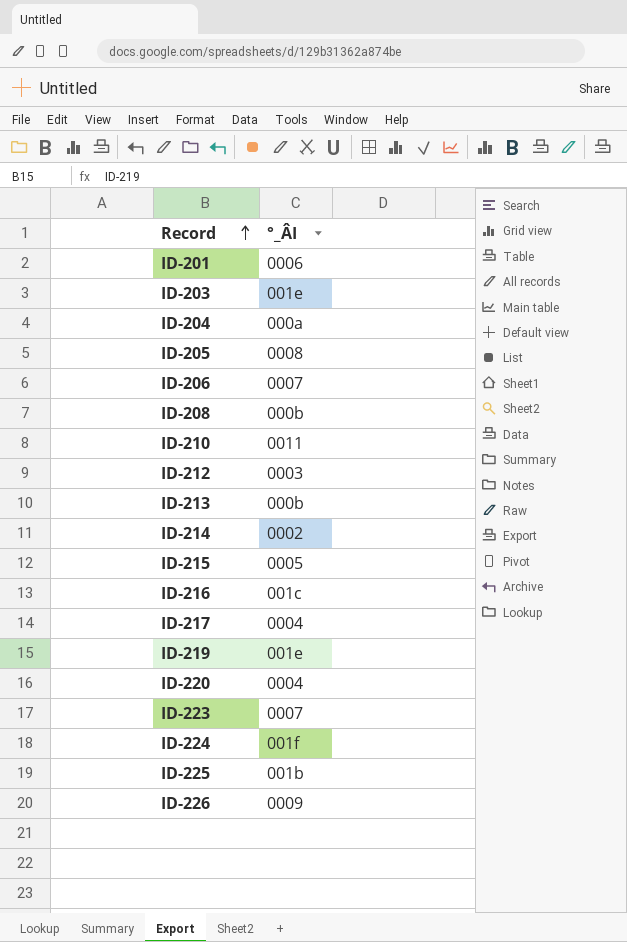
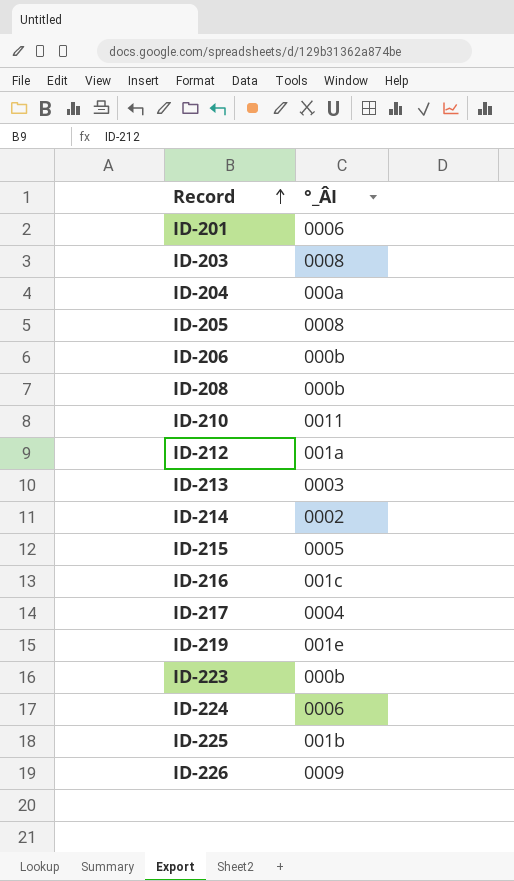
row ID-220: 0004 -> none
ID-203 | °_ÂI: 001e -> 0008
ID-206 | °_ÂI: 0007 -> 000b
ID-212 | °_ÂI: 0003 -> 001a
ID-213 | °_ÂI: 000b -> 0003
ID-223 | °_ÂI: 0007 -> 000b
ID-224 | °_ÂI: 001f -> 0006

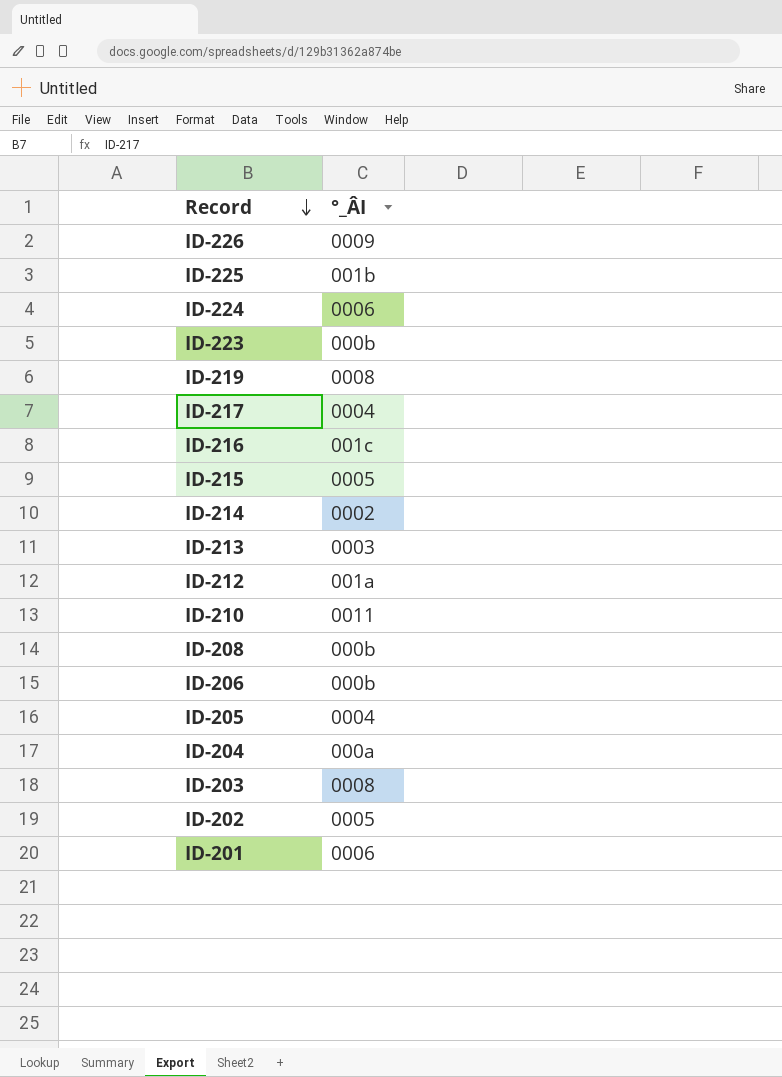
row order: Record ascending -> Record descending
ID-219 | °_ÂI: 001e -> 0008
ID-205 | °_ÂI: 0008 -> 0004
row ID-202: none -> 0005

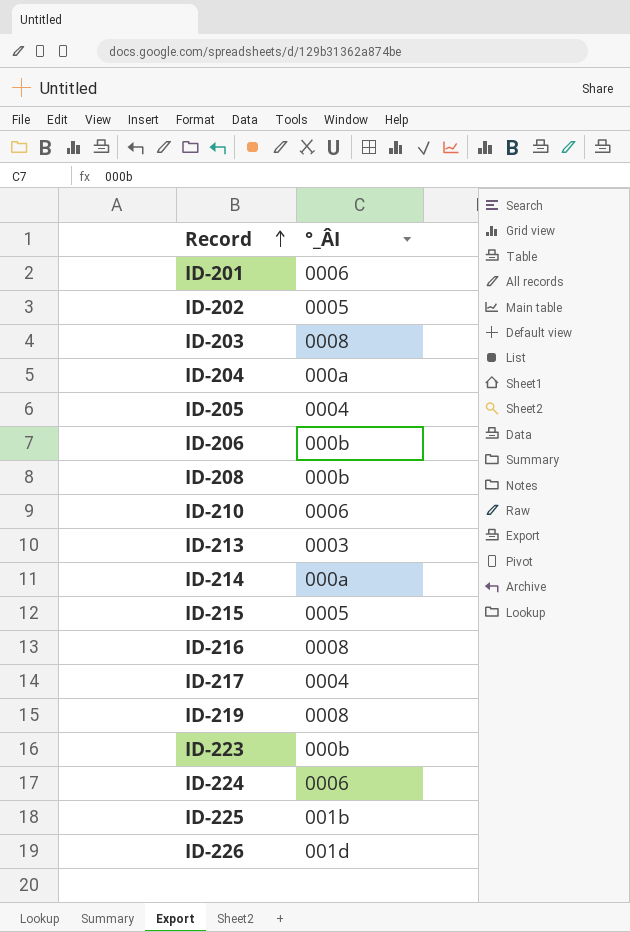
row order: Record descending -> Record ascending
row ID-212: 001a -> none
ID-210 | °_ÂI: 0011 -> 0006
ID-214 | °_ÂI: 0002 -> 000a
ID-216 | °_ÂI: 001c -> 0008
ID-226 | °_ÂI: 0009 -> 001d

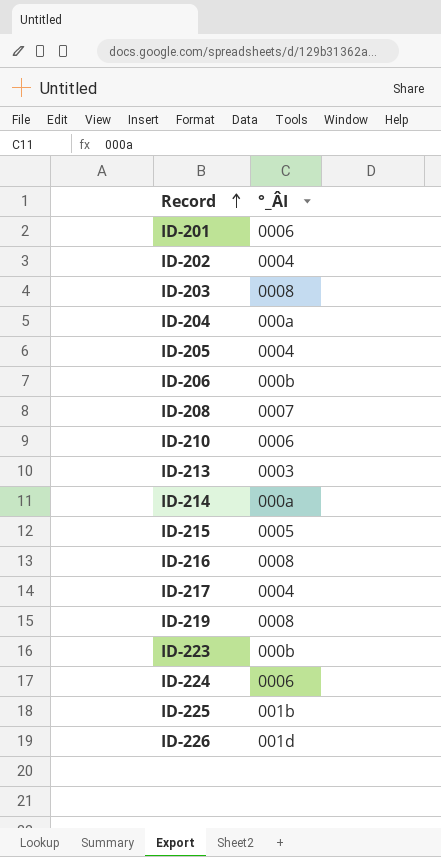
ID-202 | °_ÂI: 0005 -> 0004
ID-208 | °_ÂI: 000b -> 0007

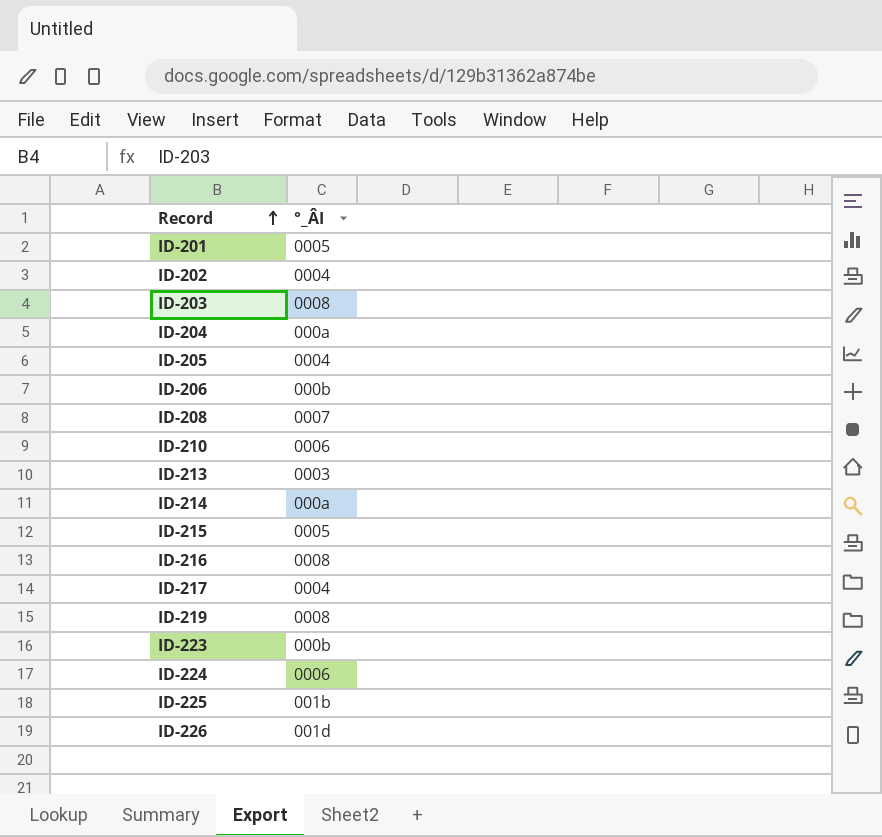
ID-201 | °_ÂI: 0006 -> 0005

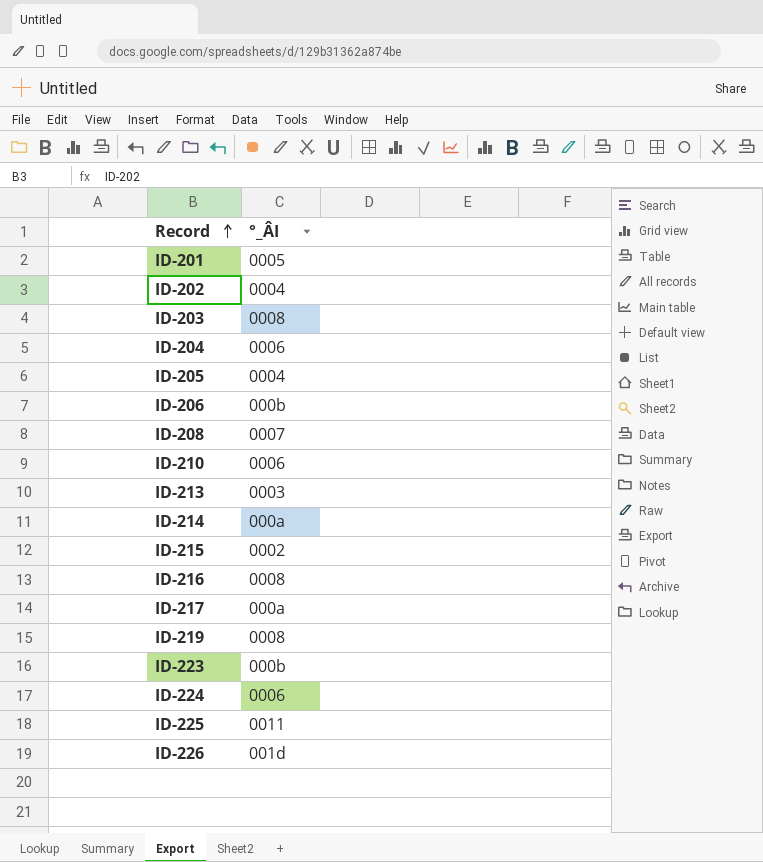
ID-204 | °_ÂI: 000a -> 0006
ID-215 | °_ÂI: 0005 -> 0002
ID-217 | °_ÂI: 0004 -> 000a
ID-225 | °_ÂI: 001b -> 0011

